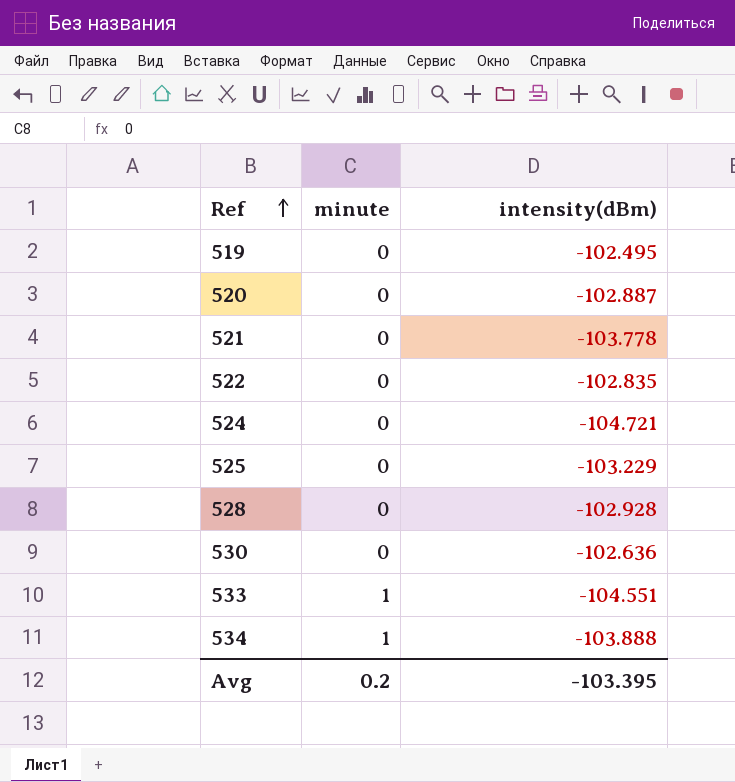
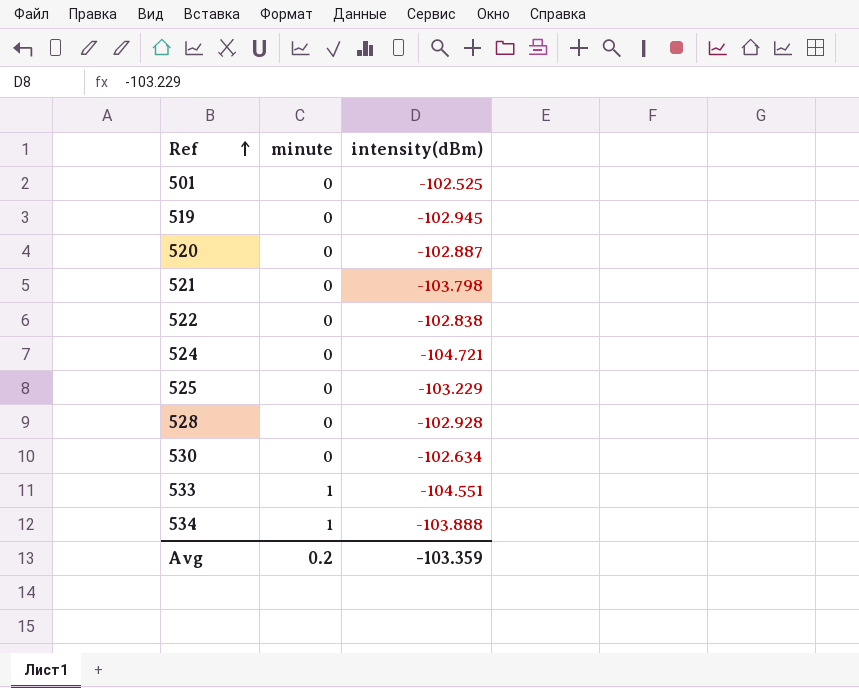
row 501: none -> 0 | -102.525
519 | intensity(dBm): -102.495 -> -102.945
521 | intensity(dBm): -103.778 -> -103.798
522 | intensity(dBm): -102.835 -> -102.838
530 | intensity(dBm): -102.636 -> -102.634
Avg | intensity(dBm): -103.395 -> -103.359

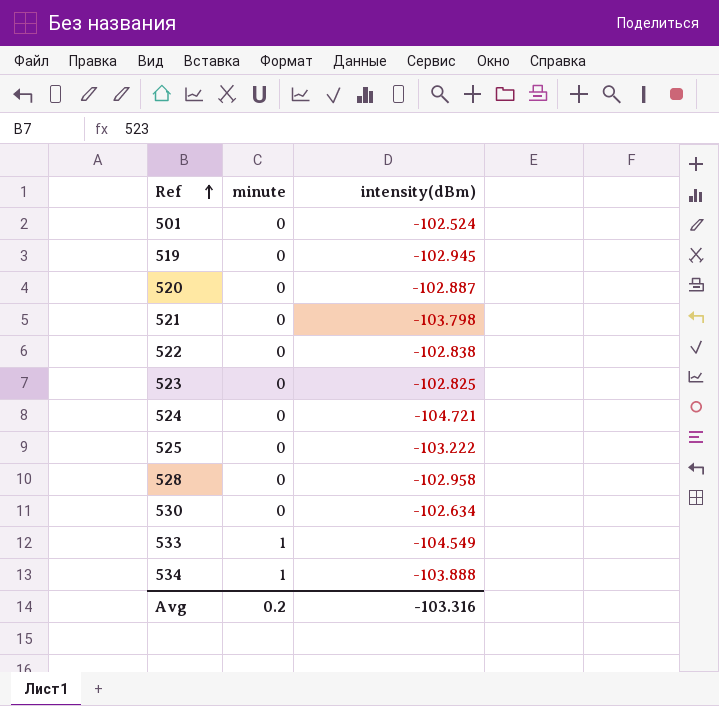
501 | intensity(dBm): -102.525 -> -102.524
row 523: none -> 0 | -102.825
525 | intensity(dBm): -103.229 -> -103.222
528 | intensity(dBm): -102.928 -> -102.958
533 | intensity(dBm): -104.551 -> -104.549
Avg | intensity(dBm): -103.359 -> -103.316

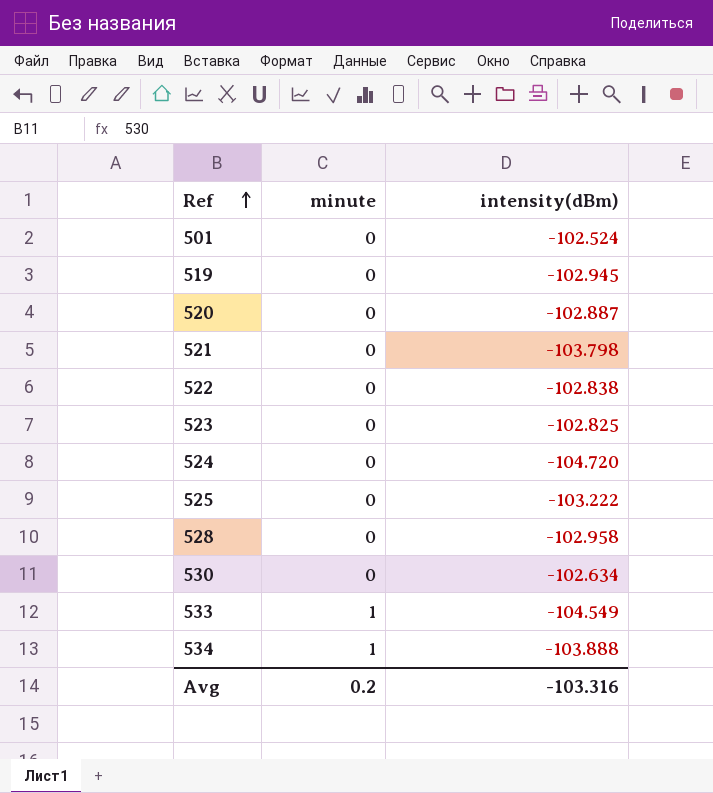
524 | intensity(dBm): -104.721 -> -104.720

